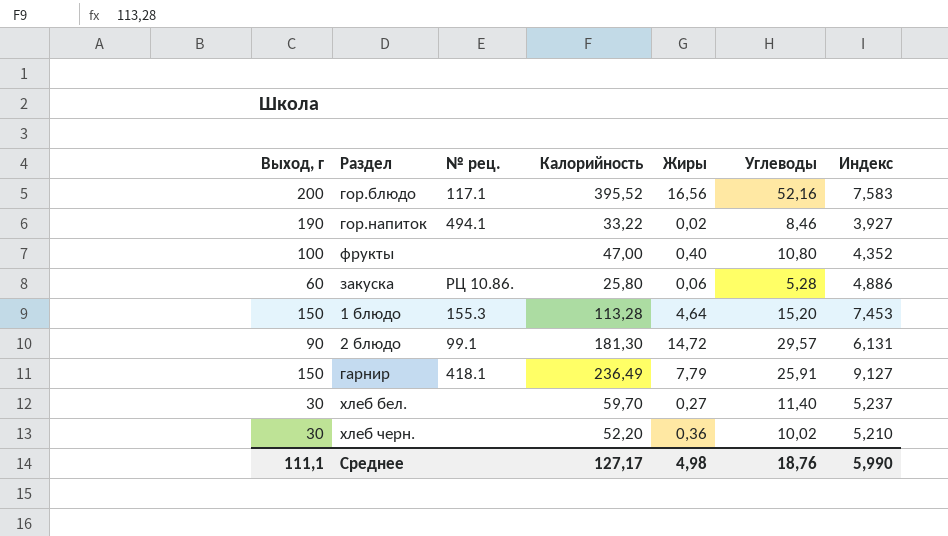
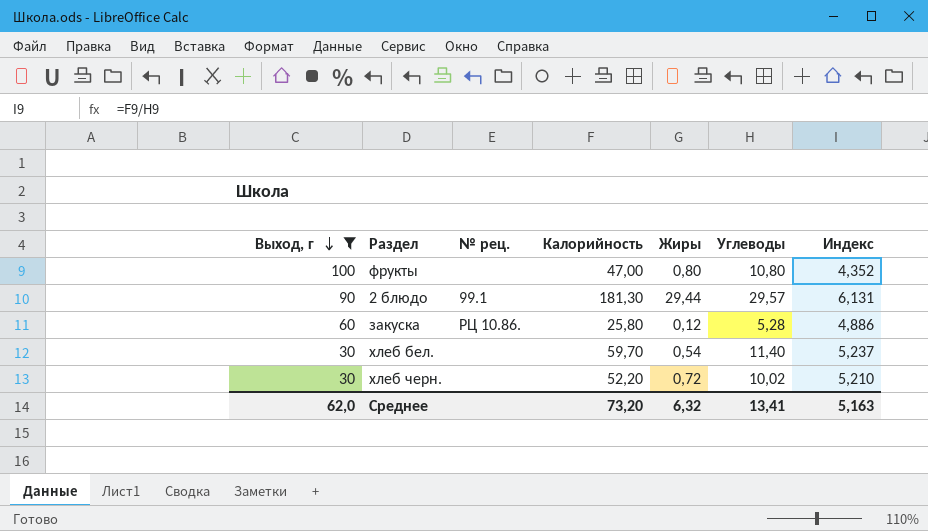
filter: none -> Выход, г <= 100
row order: none -> Выход, г descending
фрукты | Жиры: 0,40 -> 0,80
2 блюдо | Жиры: 14,72 -> 29,44
закуска | Жиры: 0,06 -> 0,12
хлеб бел. | Жиры: 0,27 -> 0,54
хлеб черн. | Жиры: 0,36 -> 0,72
Среднее | Выход, г: 111,1 -> 62,0
Среднее | Калорийность: 127,17 -> 73,20
Среднее | Жиры: 4,98 -> 6,32
Среднее | Углеводы: 18,76 -> 13,41
Среднее | Индекс: 5,990 -> 5,163

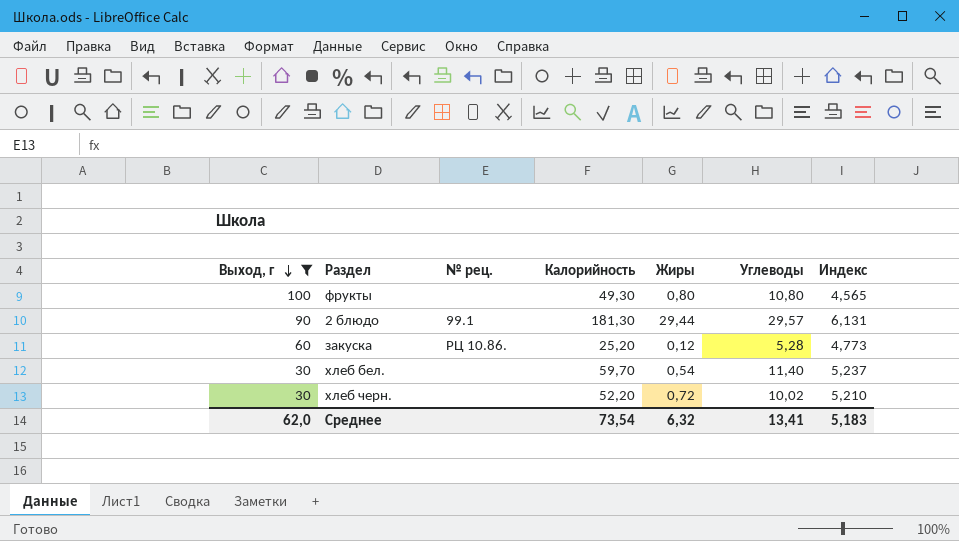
фрукты | Калорийность: 47,00 -> 49,30
фрукты | Индекс: 4,352 -> 4,565
закуска | Калорийность: 25,80 -> 25,20
закуска | Индекс: 4,886 -> 4,773
Среднее | Калорийность: 73,20 -> 73,54
Среднее | Индекс: 5,163 -> 5,183

